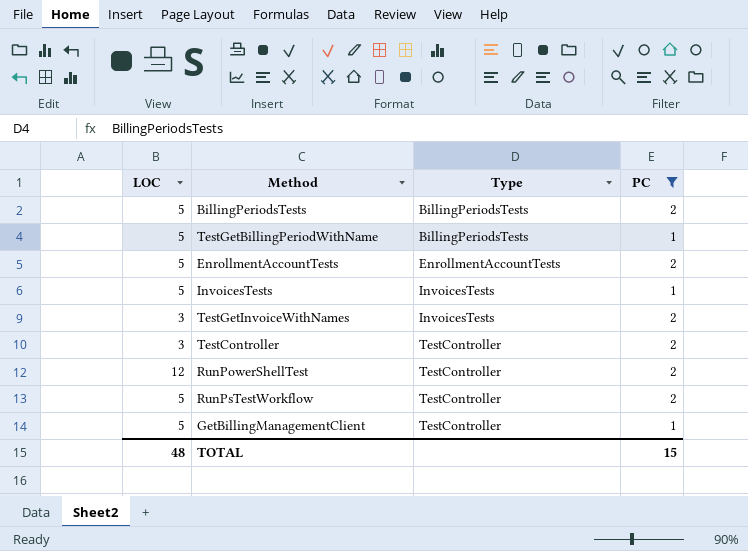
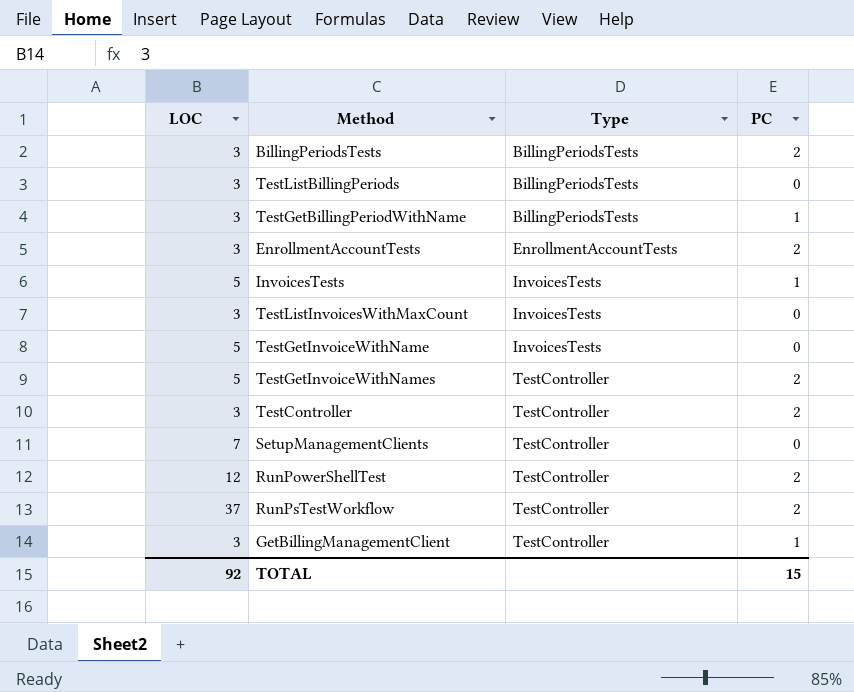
filter: PC != 0 -> none
BillingPeriodsTests | LOC: 5 -> 3
TestGetBillingPeriodWithName | LOC: 5 -> 3
EnrollmentAccountTests | LOC: 5 -> 3
TestGetInvoiceWithNames | LOC: 3 -> 5
TestGetInvoiceWithNames | Type: InvoicesTests -> TestController
RunPsTestWorkflow | LOC: 5 -> 37
GetBillingManagementClient | LOC: 5 -> 3
TOTAL | LOC: 48 -> 92

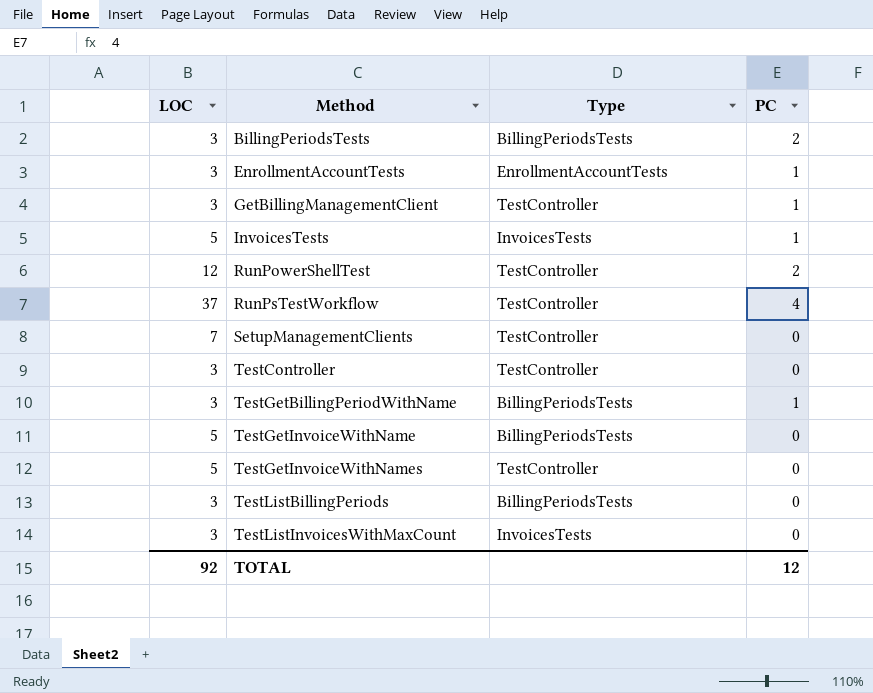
row order: Type ascending -> Method ascending
EnrollmentAccountTests | PC: 2 -> 1
RunPsTestWorkflow | PC: 2 -> 4
TestController | PC: 2 -> 0
TestGetInvoiceWithName | Type: InvoicesTests -> BillingPeriodsTests
TestGetInvoiceWithNames | PC: 2 -> 0
TOTAL | PC: 15 -> 12

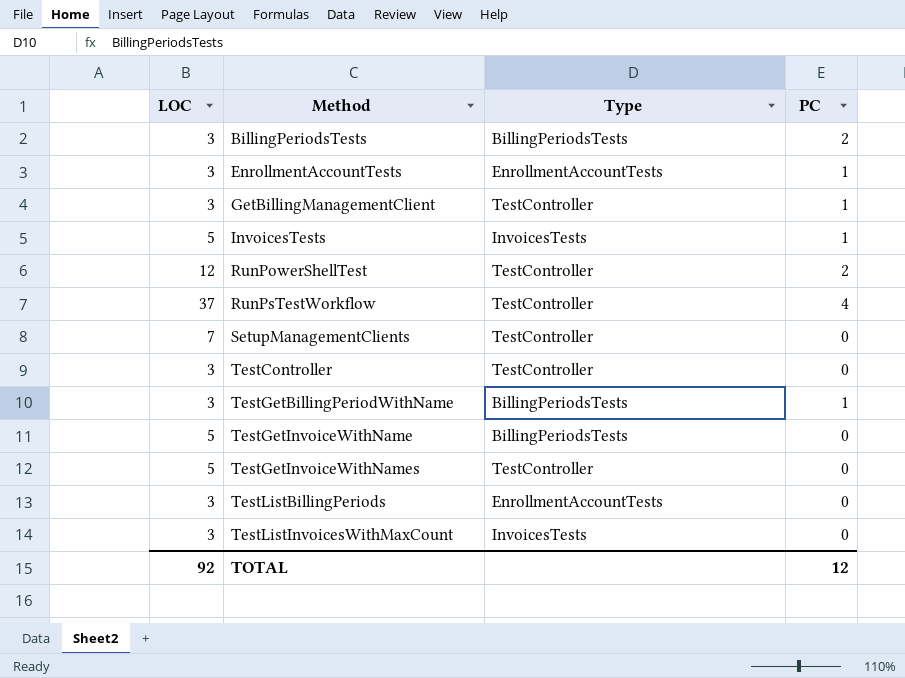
TestListBillingPeriods | Type: BillingPeriodsTests -> EnrollmentAccountTests

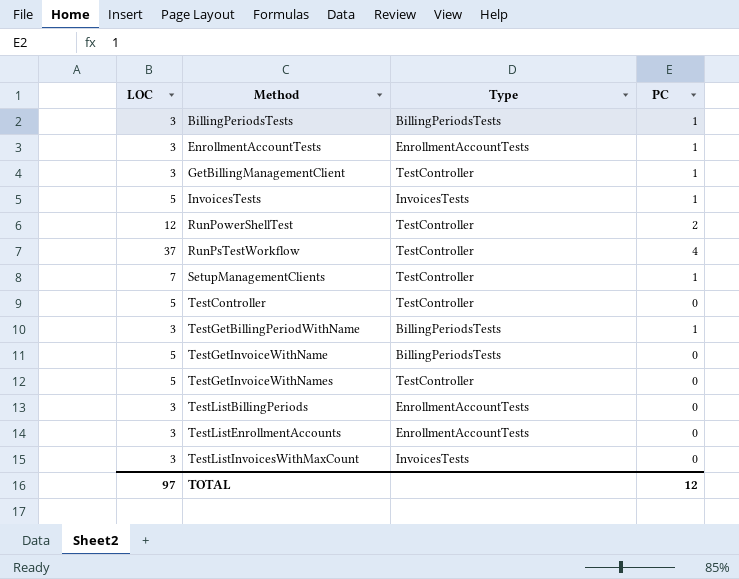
BillingPeriodsTests | PC: 2 -> 1
SetupManagementClients | PC: 0 -> 1
TestController | LOC: 3 -> 5
row TestListEnrollmentAccounts: none -> 3 | EnrollmentAccountTests | 0
TOTAL | LOC: 92 -> 97

